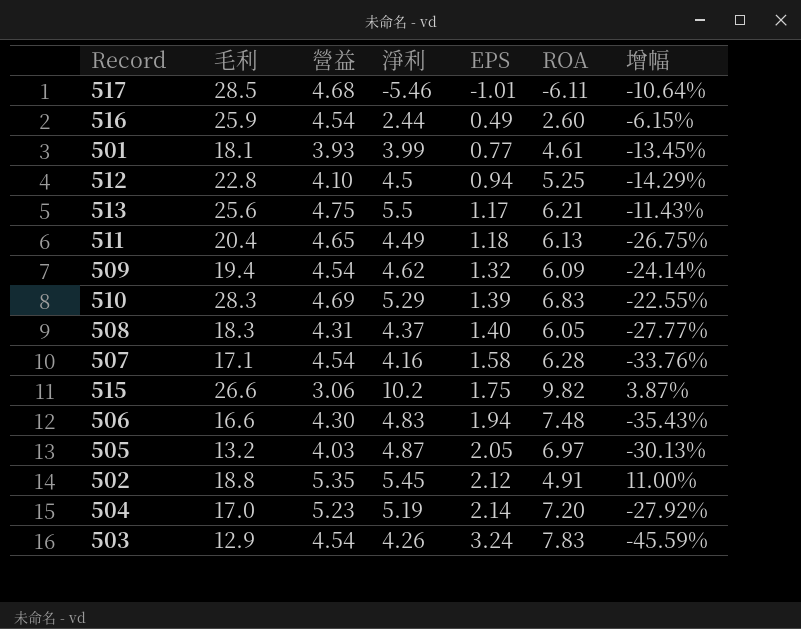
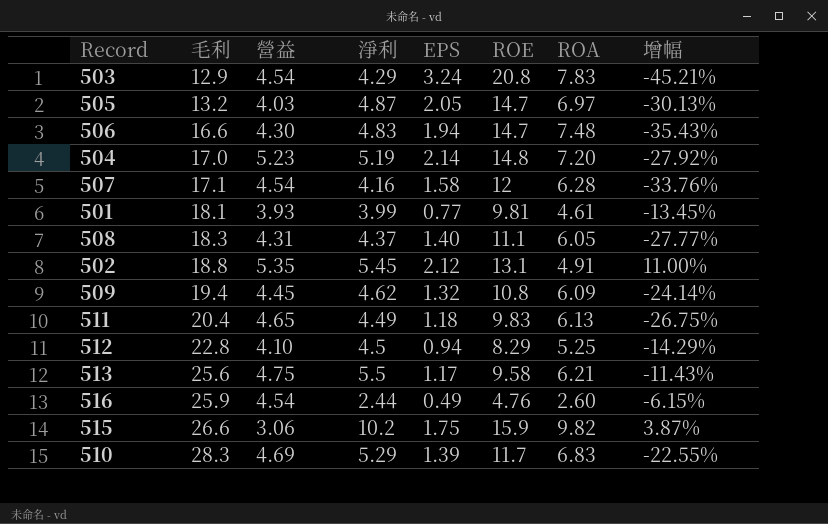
row order: EPS ascending -> 毛利 ascending
column ROE | position: none -> 6
row 517: 28.5 | 4.68 | -5.46 | -1.01 | -6.11 | -10.64% -> none
503 | 淨利: 4.26 -> 4.29
503 | 增幅: -45.59% -> -45.21%
509 | 營益: 4.54 -> 4.45

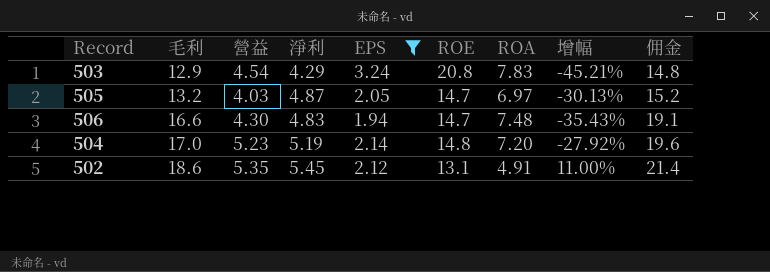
filter: none -> EPS >= 1.94
column 佣金 | formula: none -> [毛利] * 1.15
502 | 毛利: 18.8 -> 18.6

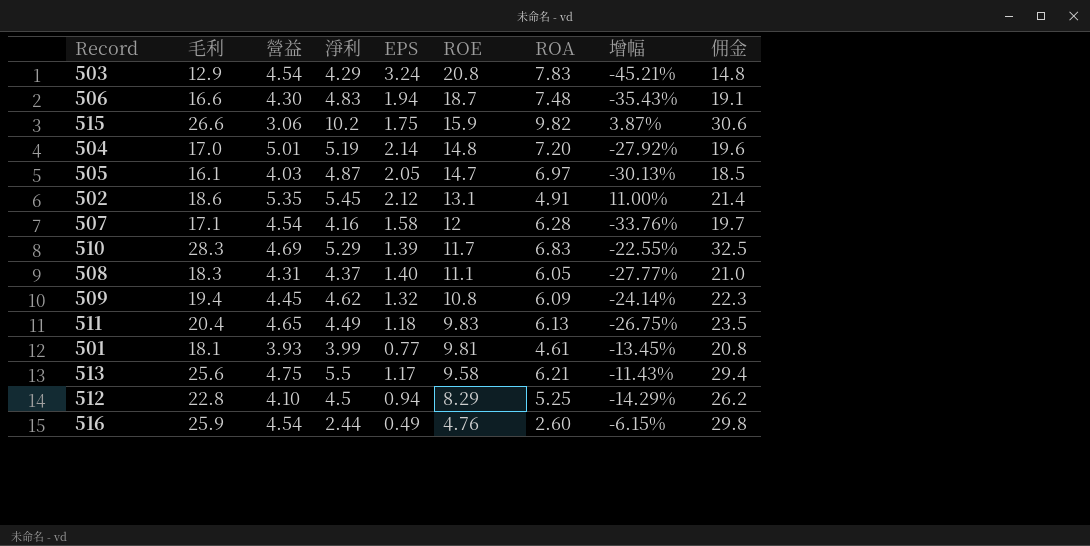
filter: EPS >= 1.94 -> none
row order: 毛利 ascending -> ROE descending
506 | ROE: 14.7 -> 18.7
504 | 營益: 5.23 -> 5.01
505 | 毛利: 13.2 -> 16.1
505 | 佣金: 15.2 -> 18.5

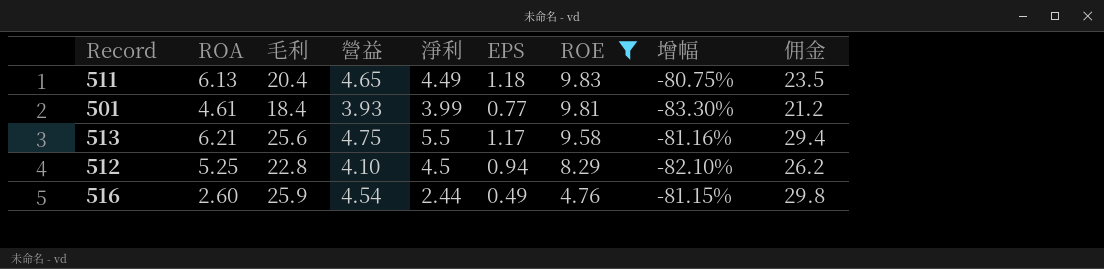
filter: none -> ROE <= 9.83
column ROA | position: 7 -> 2
column 增幅 | formula: ([淨利] - [ROA]) / [ROA] -> ([EPS] - [ROA]) / [ROA]
501 | 毛利: 18.1 -> 18.4
501 | 佣金: 20.8 -> 21.2

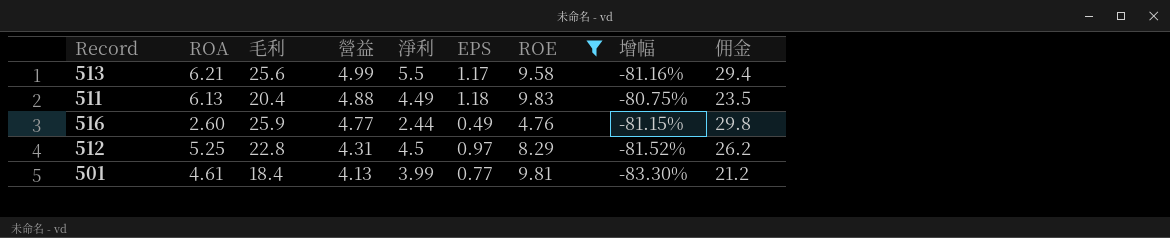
row order: ROE descending -> 營益 descending
513 | 營益: 4.75 -> 4.99
511 | 營益: 4.65 -> 4.88
516 | 營益: 4.54 -> 4.77
512 | 營益: 4.10 -> 4.31
512 | EPS: 0.94 -> 0.97
512 | 增幅: -82.10% -> -81.52%
501 | 營益: 3.93 -> 4.13

